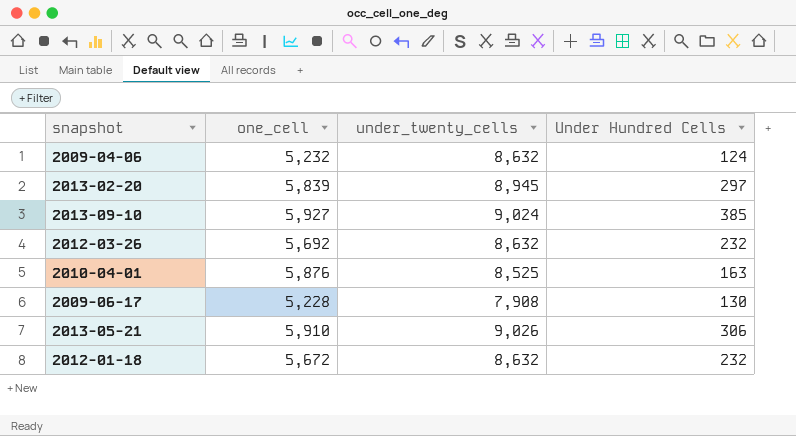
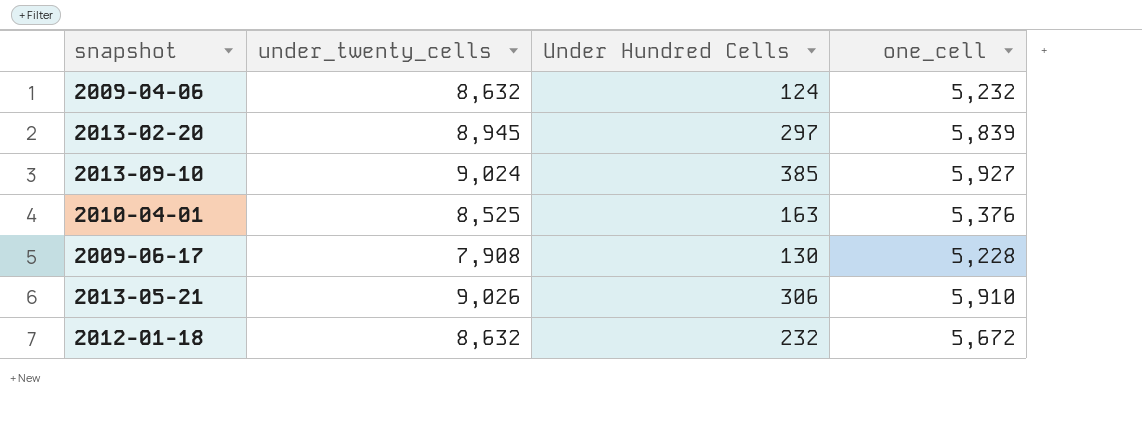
column one_cell | position: 2 -> 4
row 2012-03-26: 5,692 | 8,632 | 232 -> none
2010-04-01 | one_cell: 5,876 -> 5,376

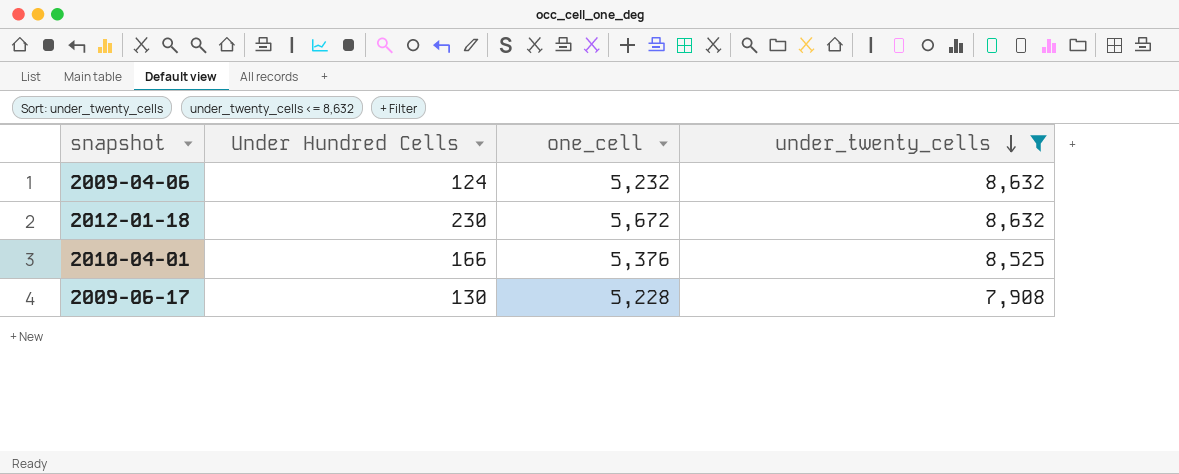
filter: none -> under_twenty_cells <= 8,632
row order: none -> under_twenty_cells descending
column under_twenty_cells | position: 2 -> 4
2012-01-18 | Under Hundred Cells: 232 -> 230
2010-04-01 | Under Hundred Cells: 163 -> 166

